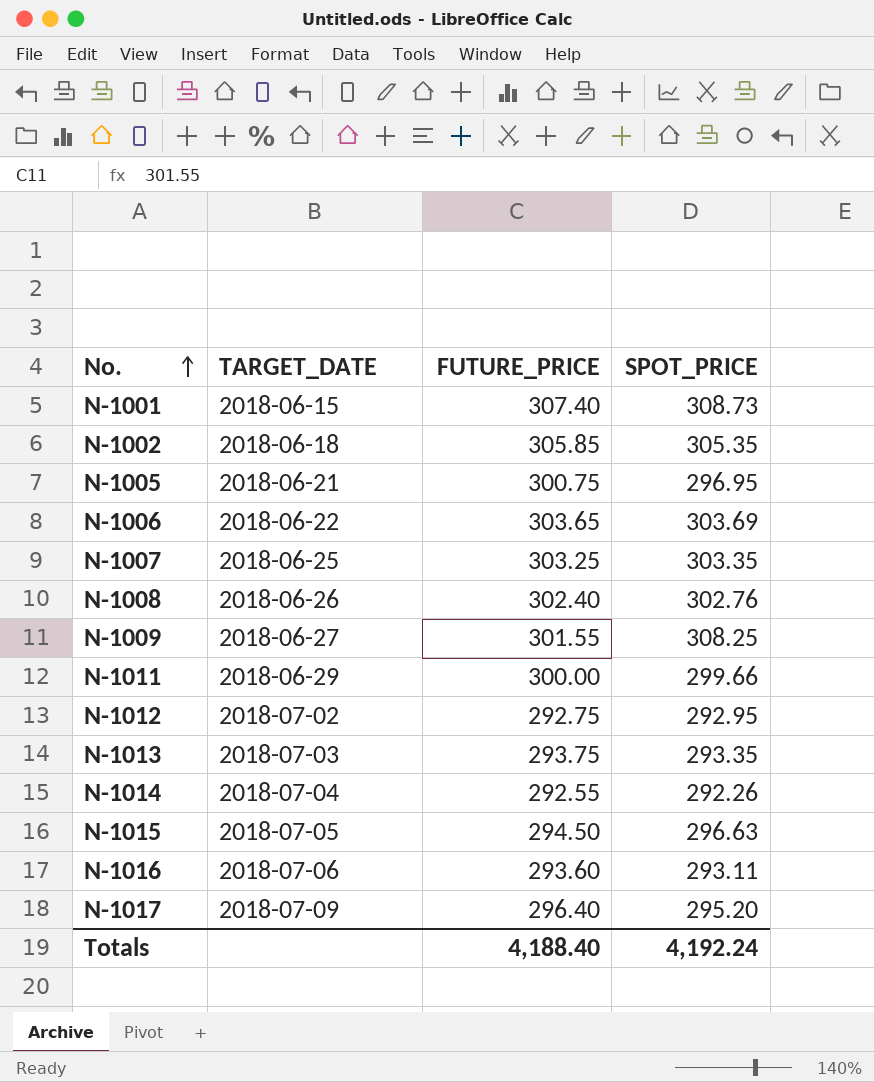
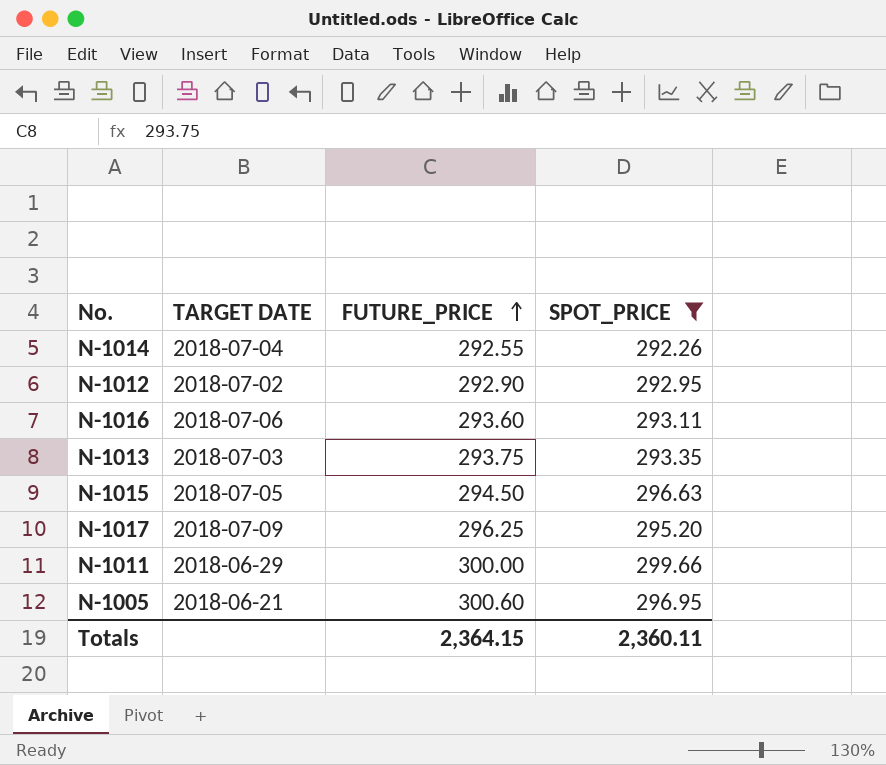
filter: none -> SPOT_PRICE <= 299.66
row order: No. ascending -> FUTURE_PRICE ascending
column name: TARGET_DATE -> TARGET DATE
N-1012 | FUTURE_PRICE: 292.75 -> 292.90
N-1017 | FUTURE_PRICE: 296.40 -> 296.25
N-1005 | FUTURE_PRICE: 300.75 -> 300.60
Totals | FUTURE_PRICE: 4,188.40 -> 2,364.15
Totals | SPOT_PRICE: 4,192.24 -> 2,360.11

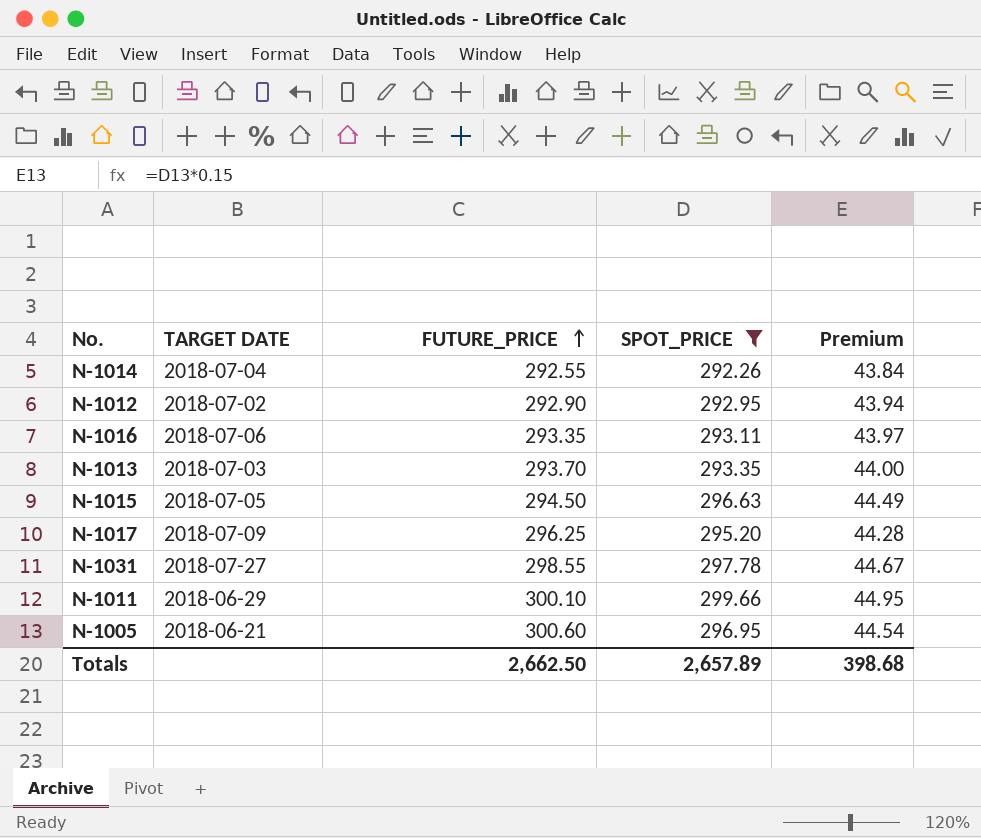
column Premium | formula: none -> [SPOT_PRICE] * 0.15
N-1016 | FUTURE_PRICE: 293.60 -> 293.35
N-1013 | FUTURE_PRICE: 293.75 -> 293.70
row N-1031: none -> 2018-07-27 | 298.55 | 297.78 | 44.67
N-1011 | FUTURE_PRICE: 300.00 -> 300.10
Totals | FUTURE_PRICE: 2,364.15 -> 2,662.50
Totals | SPOT_PRICE: 2,360.11 -> 2,657.89

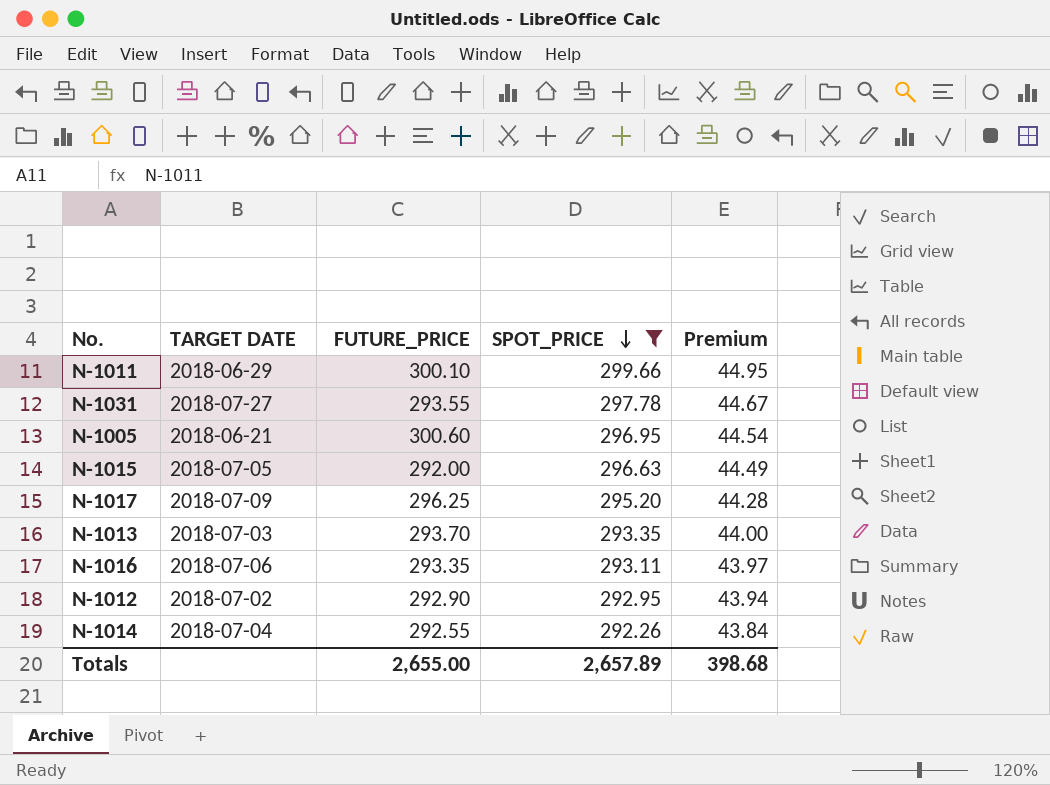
row order: FUTURE_PRICE ascending -> SPOT_PRICE descending
N-1031 | FUTURE_PRICE: 298.55 -> 293.55
N-1015 | FUTURE_PRICE: 294.50 -> 292.00
Totals | FUTURE_PRICE: 2,662.50 -> 2,655.00

